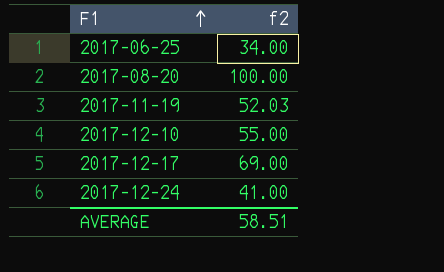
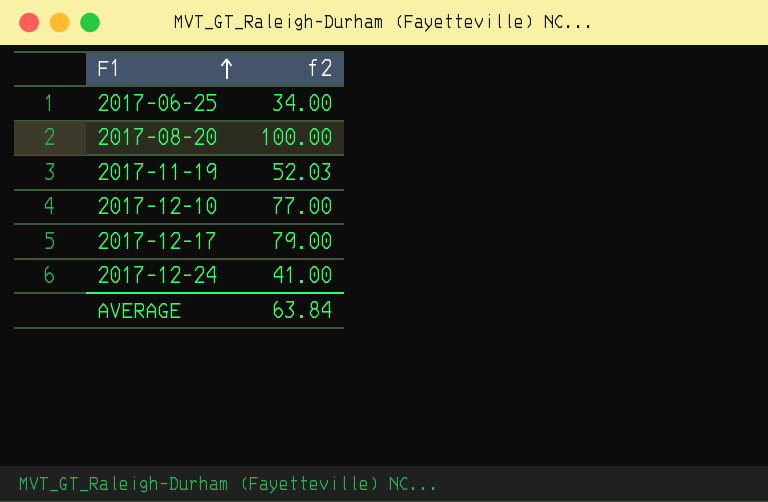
2017-12-10 | f2: 55.00 -> 77.00
2017-12-17 | f2: 69.00 -> 79.00
AVERAGE | f2: 58.51 -> 63.84

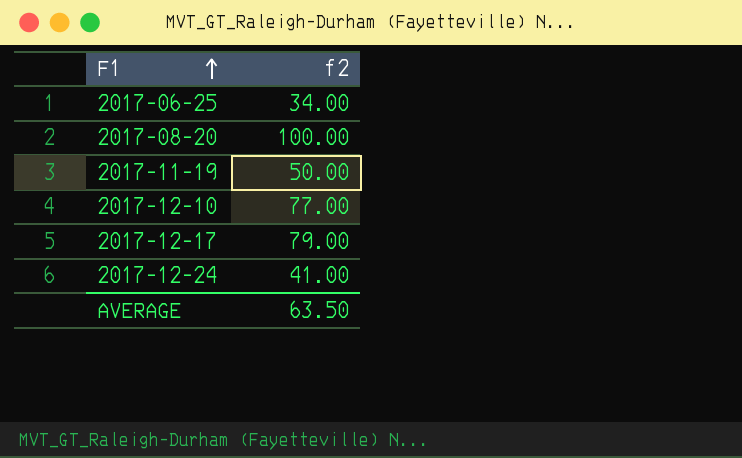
2017-11-19 | f2: 52.03 -> 50.00
AVERAGE | f2: 63.84 -> 63.50

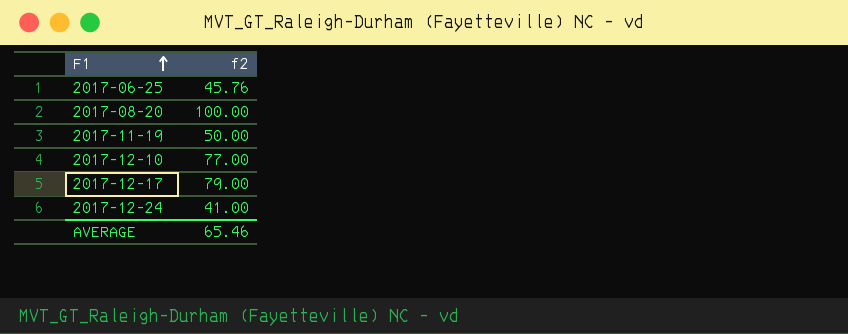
2017-06-25 | f2: 34.00 -> 45.76
AVERAGE | f2: 63.50 -> 65.46

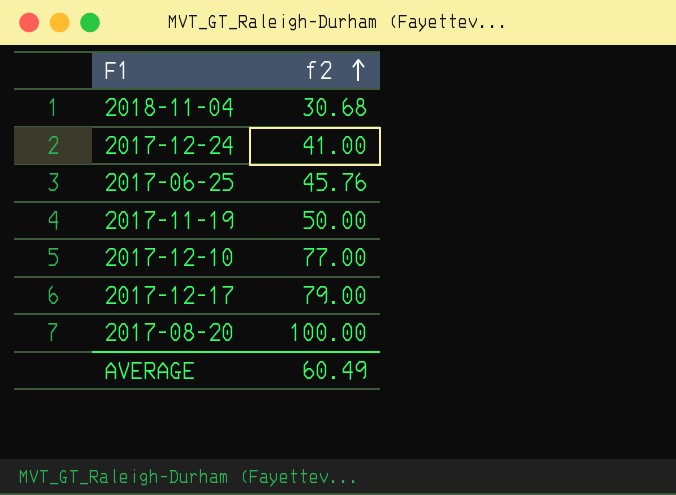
row order: F1 ascending -> f2 ascending
row 2018-11-04: none -> 30.68
AVERAGE | f2: 65.46 -> 60.49

